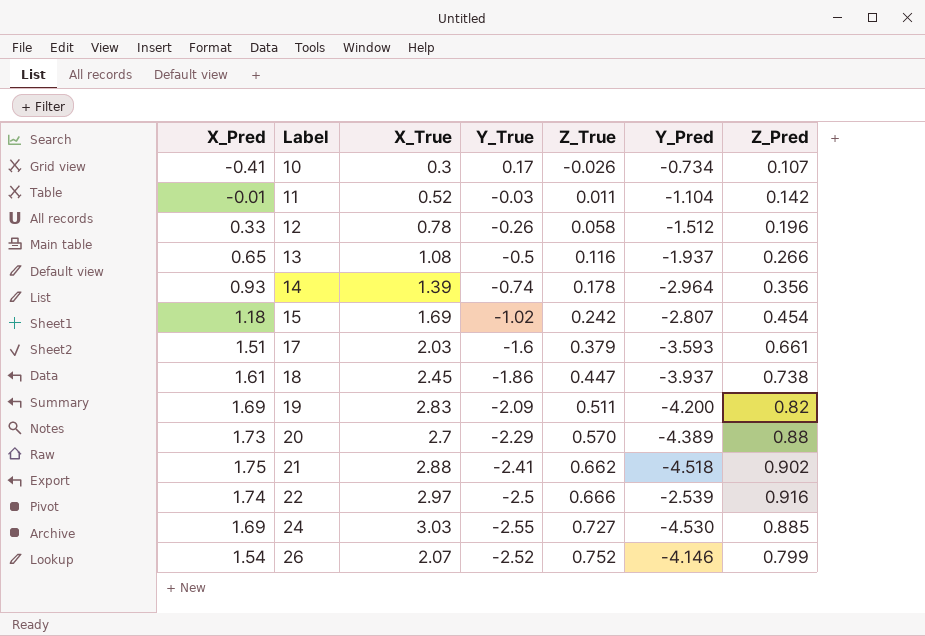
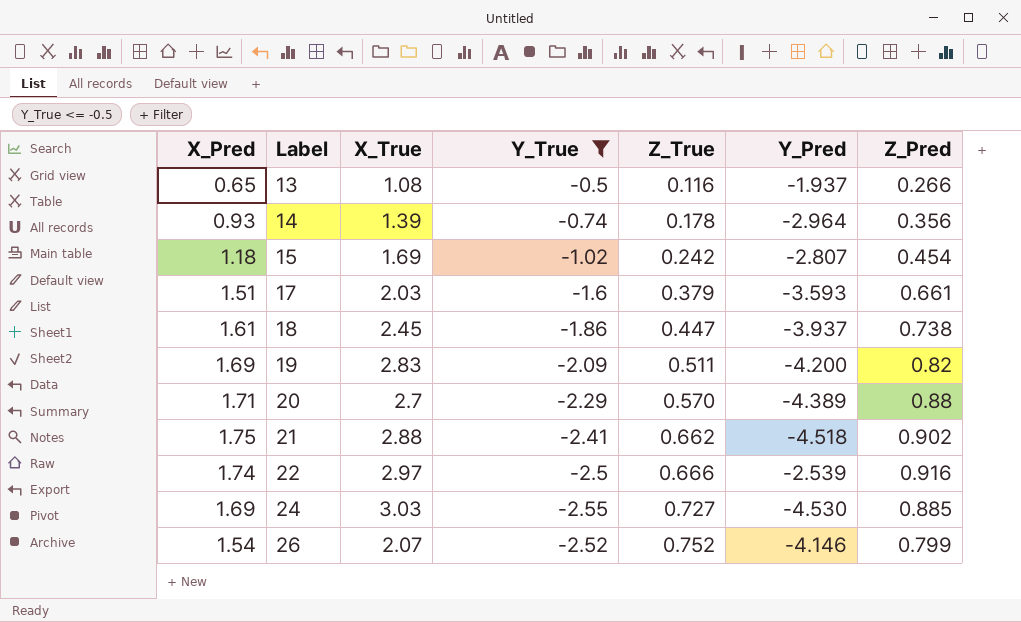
filter: none -> Y_True <= -0.5
20 | X_Pred: 1.73 -> 1.71

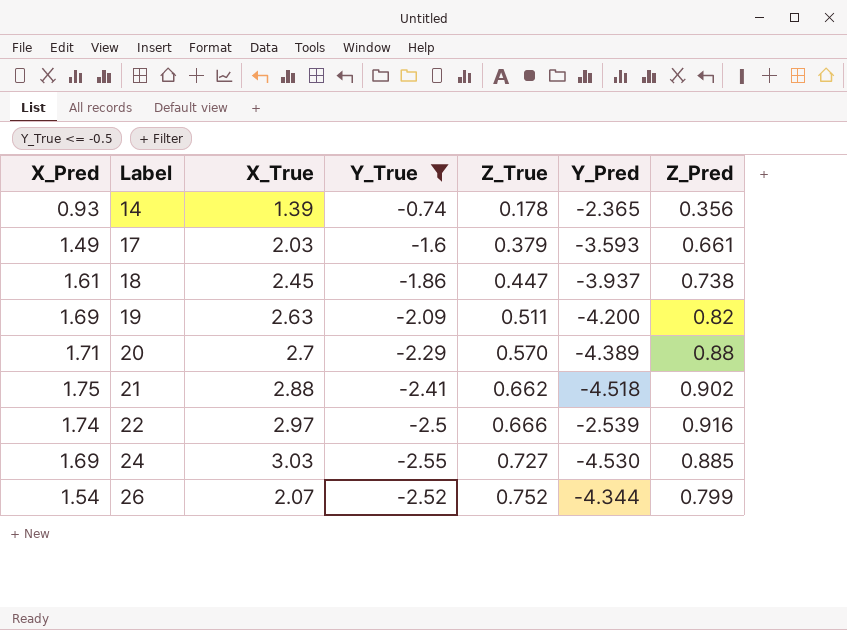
row 13: 0.65 | 1.08 | -0.5 | 0.116 | -1.937 | 0.266 -> none
row 15: 1.18 | 1.69 | -1.02 | 0.242 | -2.807 | 0.454 -> none
14 | Y_Pred: -2.964 -> -2.365
17 | X_Pred: 1.51 -> 1.49
19 | X_True: 2.83 -> 2.63
26 | Y_Pred: -4.146 -> -4.344

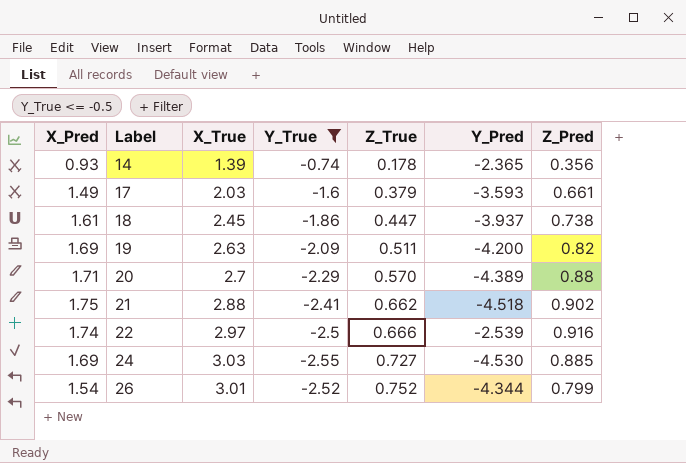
26 | X_True: 2.07 -> 3.01

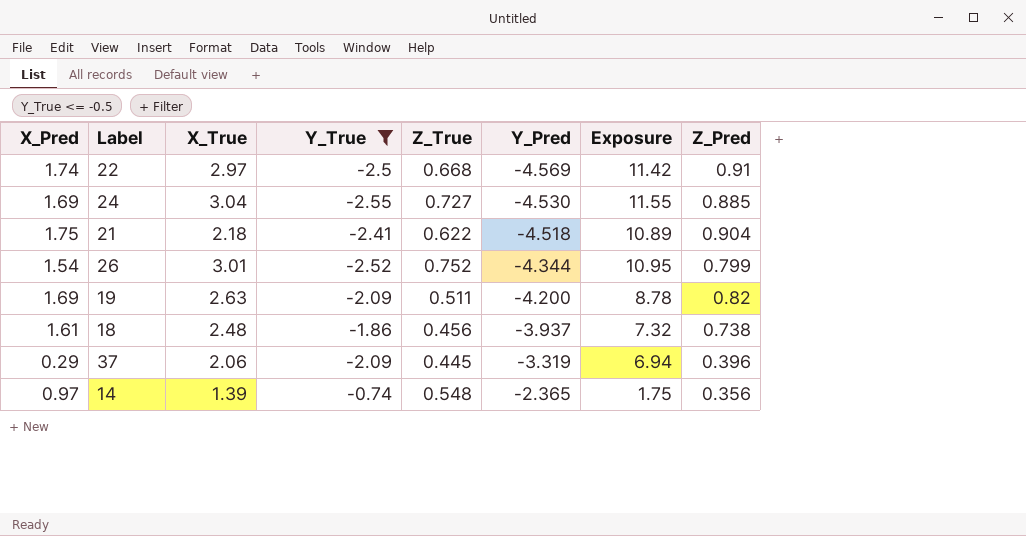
row order: Label ascending -> Y_Pred ascending
column Exposure | formula: none -> [Y_True] * [Y_Pred]
row 17: 1.49 | 2.03 | -1.6 | 0.379 | -3.593 | 0.661 -> none
row 20: 1.71 | 2.7 | -2.29 | 0.570 | -4.389 | 0.88 -> none
22 | Z_True: 0.666 -> 0.668
22 | Y_Pred: -2.539 -> -4.569
22 | Z_Pred: 0.916 -> 0.91
24 | X_True: 3.03 -> 3.04
21 | X_True: 2.88 -> 2.18
21 | Z_True: 0.662 -> 0.622
21 | Z_Pred: 0.902 -> 0.904
18 | X_True: 2.45 -> 2.48
18 | Z_True: 0.447 -> 0.456
row 37: none -> 0.29 | 2.06 | -2.09 | 0.445 | -3.319 | 6.94 | 0.396
14 | X_Pred: 0.93 -> 0.97
14 | Z_True: 0.178 -> 0.548

